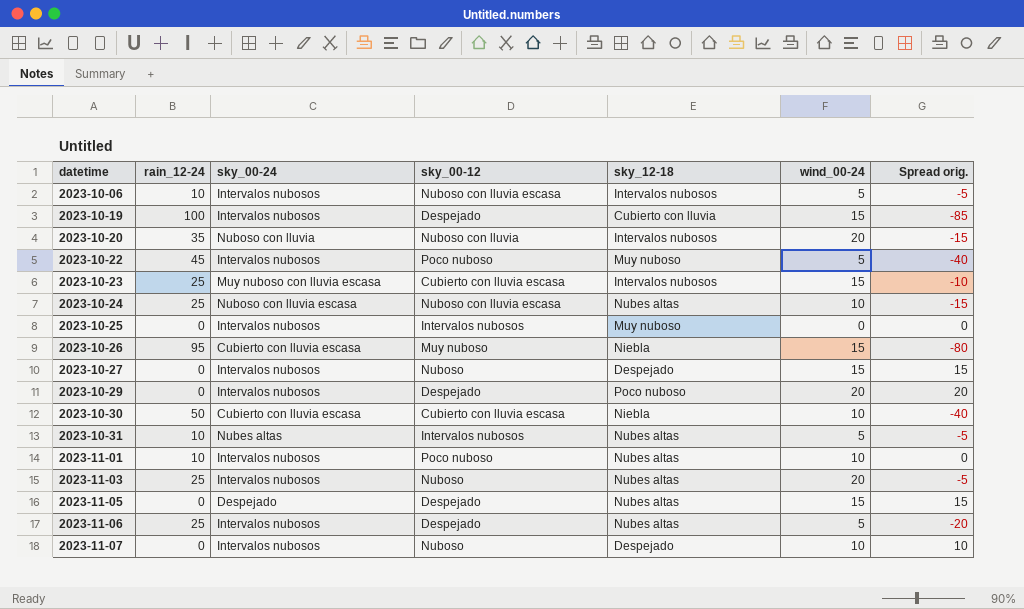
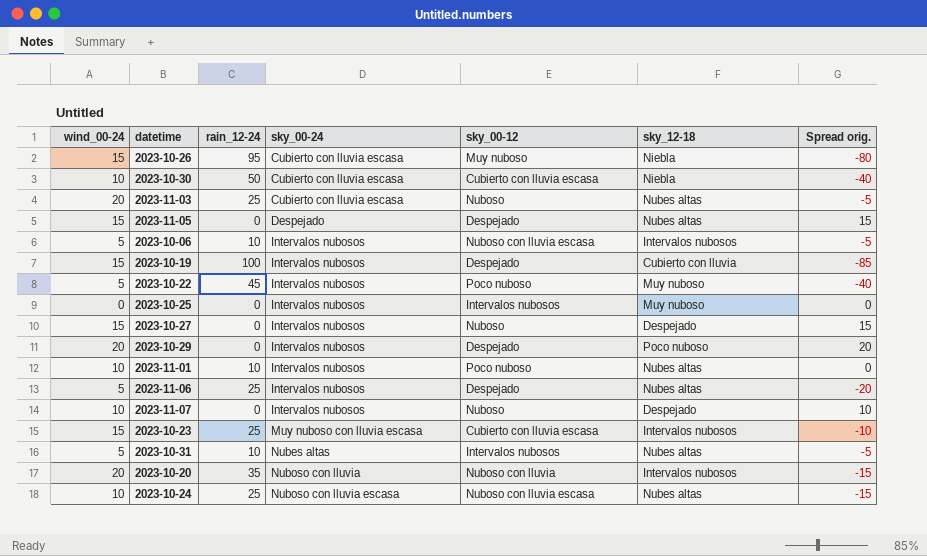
row order: datetime ascending -> sky_00-24 ascending
column wind_00-24 | position: 6 -> 1
2023-11-03 | sky_00-24: Intervalos nubosos -> Cubierto con lluvia escasa

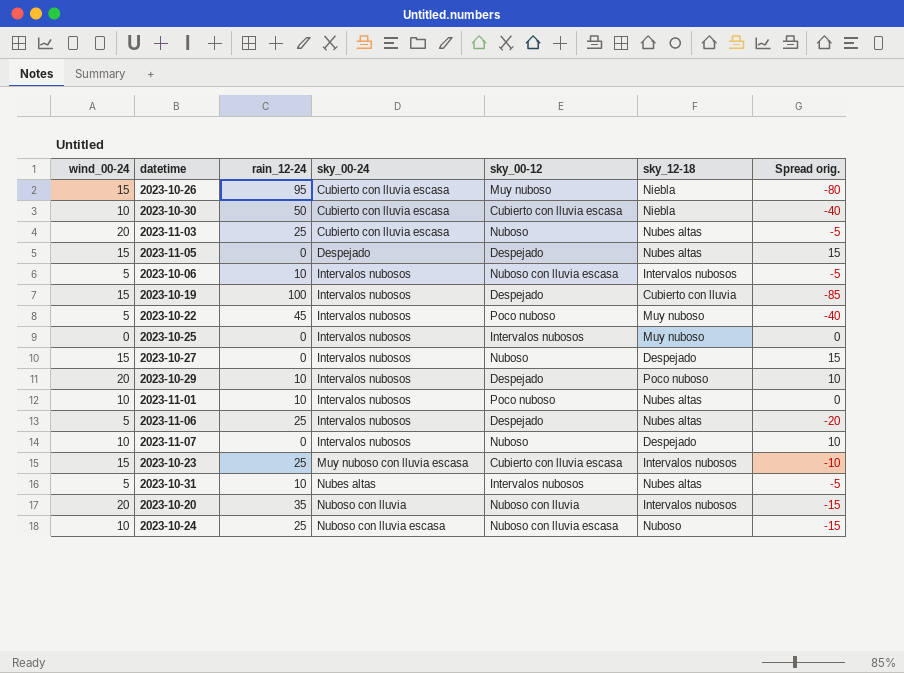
2023-10-29 | rain_12-24: 0 -> 10
2023-10-29 | Spread orig.: 20 -> 10
2023-10-24 | sky_12-18: Nubes altas -> Nuboso

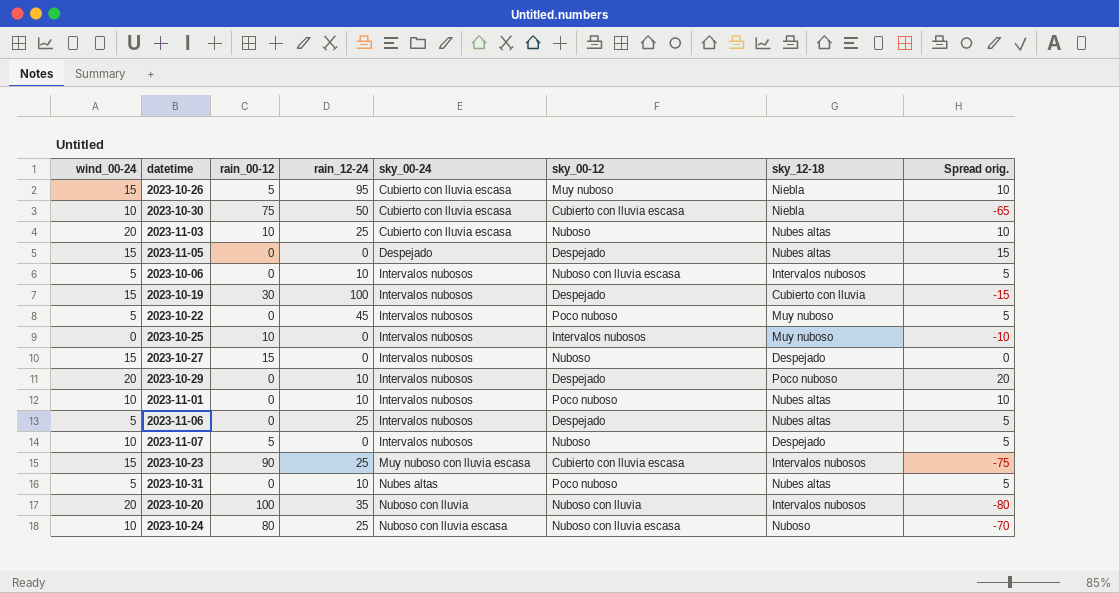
column rain_00-12 | position: none -> 3
column Spread orig. | formula: [wind_00-24] - [rain_12-24] -> [wind_00-24] - [rain_00-12]
2023-10-31 | sky_00-12: Intervalos nubosos -> Poco nuboso

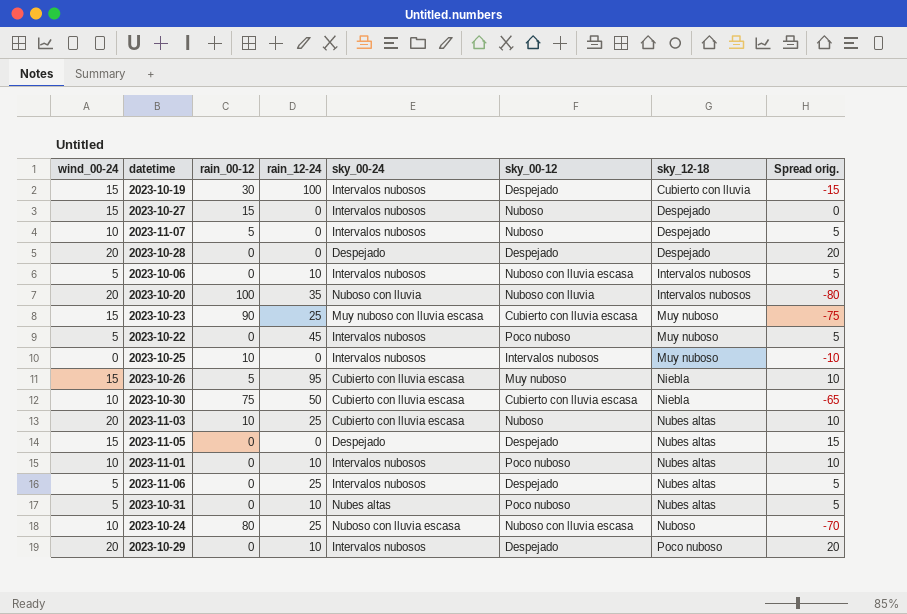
row order: sky_00-24 ascending -> sky_12-18 ascending
row 2023-10-28: none -> 20 | 0 | 0 | Despejado | Despejado | Despejado | 20
2023-10-23 | sky_12-18: Intervalos nubosos -> Muy nuboso

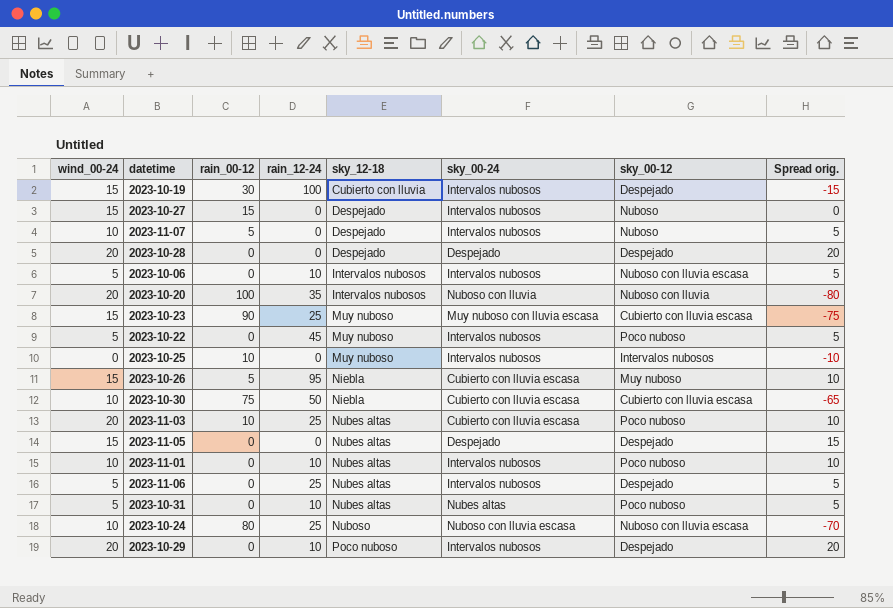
column sky_12-18 | position: 7 -> 5
2023-11-03 | sky_00-12: Nuboso -> Poco nuboso

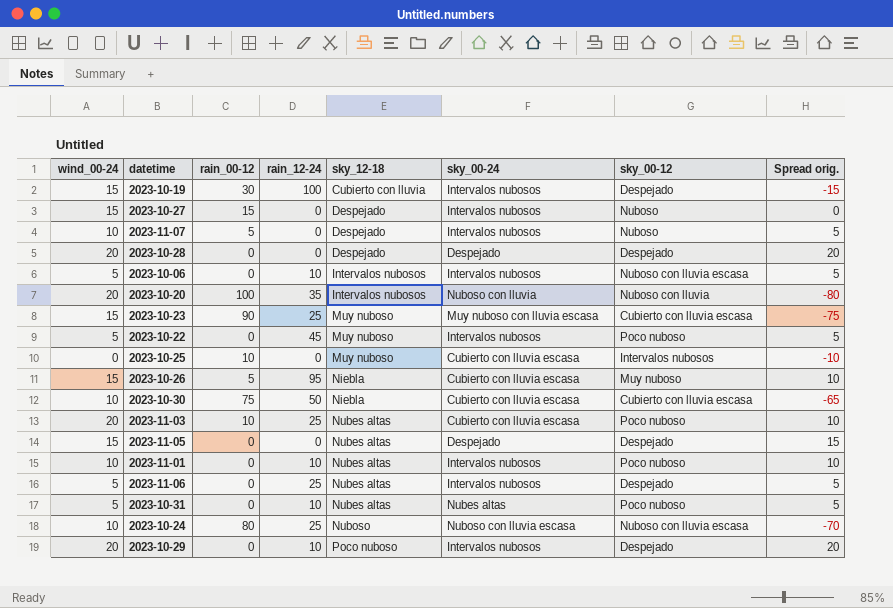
2023-10-25 | sky_00-24: Intervalos nubosos -> Cubierto con lluvia escasa

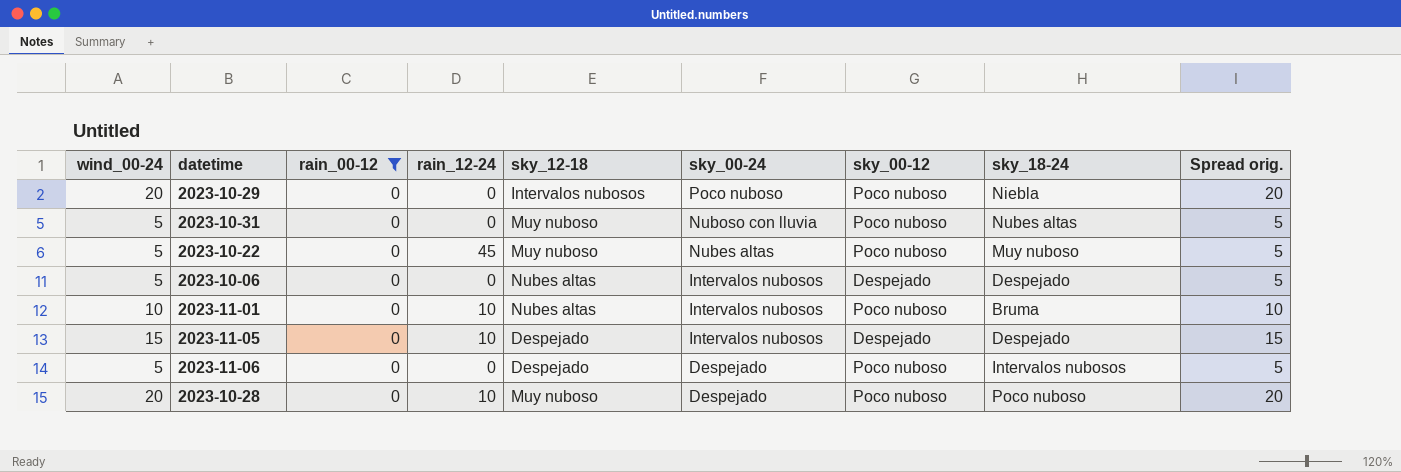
filter: none -> rain_00-12 = 0
row order: sky_12-18 ascending -> sky_00-24 descending
column sky_18-24 | position: none -> 8
2023-10-29 | rain_12-24: 10 -> 0
2023-10-29 | sky_12-18: Poco nuboso -> Intervalos nubosos
2023-10-29 | sky_00-24: Intervalos nubosos -> Poco nuboso
2023-10-29 | sky_00-12: Despejado -> Poco nuboso
2023-10-31 | rain_12-24: 10 -> 0
2023-10-31 | sky_12-18: Nubes altas -> Muy nuboso
2023-10-31 | sky_00-24: Nubes altas -> Nuboso con lluvia
2023-10-22 | sky_00-24: Intervalos nubosos -> Nubes altas
2023-10-06 | rain_12-24: 10 -> 0
2023-10-06 | sky_12-18: Intervalos nubosos -> Nubes altas
2023-10-06 | sky_00-12: Nuboso con lluvia escasa -> Despejado
2023-11-05 | rain_12-24: 0 -> 10
2023-11-05 | sky_12-18: Nubes altas -> Despejado
2023-11-05 | sky_00-24: Despejado -> Intervalos nubosos
2023-11-06 | rain_12-24: 25 -> 0
2023-11-06 | sky_12-18: Nubes altas -> Despejado
2023-11-06 | sky_00-24: Intervalos nubosos -> Despejado
2023-11-06 | sky_00-12: Despejado -> Poco nuboso
2023-10-28 | rain_12-24: 0 -> 10
2023-10-28 | sky_12-18: Despejado -> Muy nuboso
2023-10-28 | sky_00-12: Despejado -> Poco nuboso

